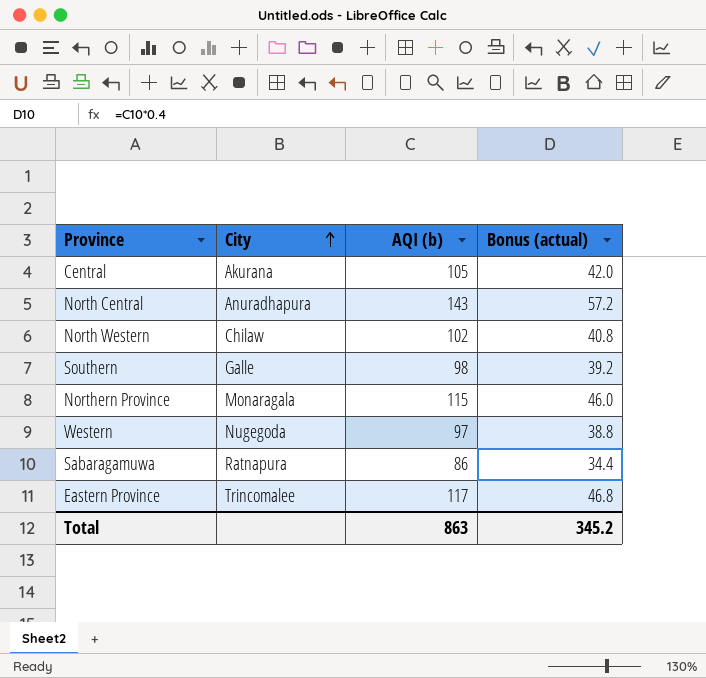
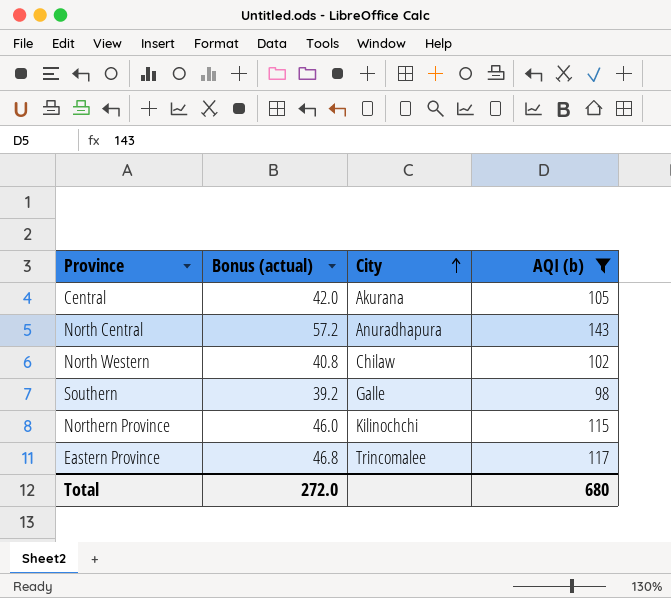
filter: none -> AQI (b) >= 98
column Bonus (actual) | position: 4 -> 2
Northern Province | City: Monaragala -> Kilinochchi
Total | Bonus (actual): 345.2 -> 272.0
Total | AQI (b): 863 -> 680

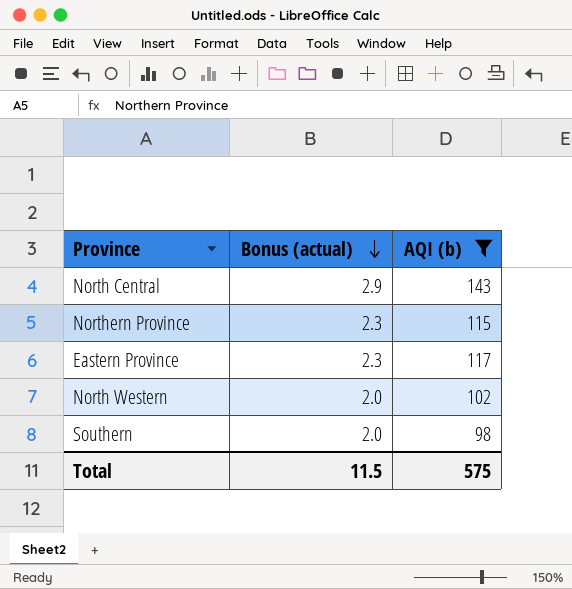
row order: City ascending -> Bonus (actual) descending
column City | position: 3 -> none
column Bonus (actual) | formula: [AQI (b)] * 0.4 -> [AQI (b)] * 0.02
row Central: 42.0 | Akurana | 105 -> none
Total | Bonus (actual): 272.0 -> 11.5
Total | AQI (b): 680 -> 575

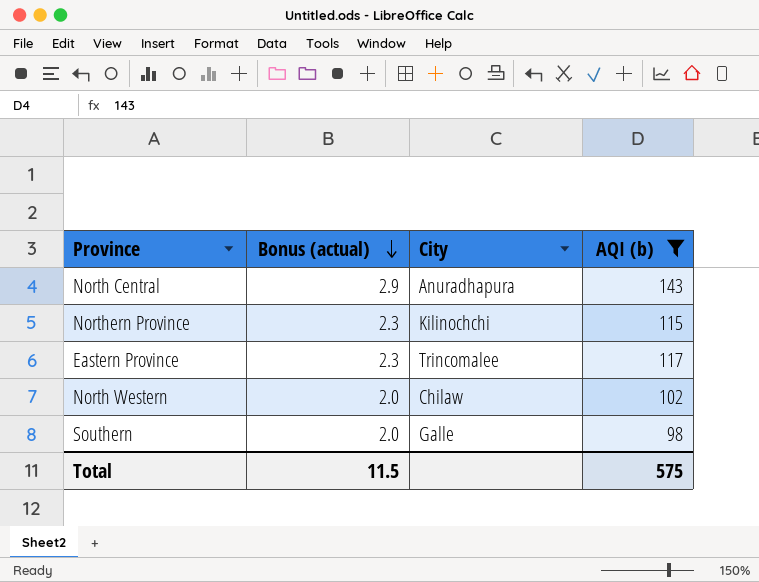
column City | position: none -> 3

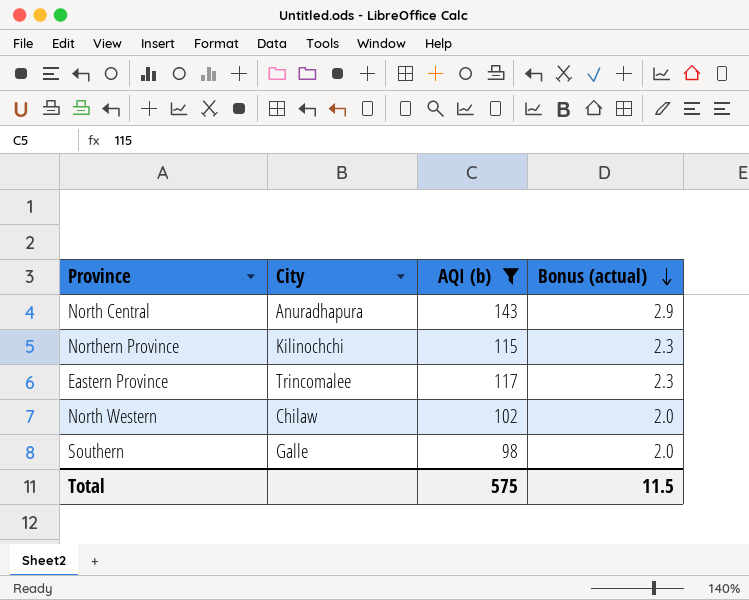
column Bonus (actual) | position: 2 -> 4

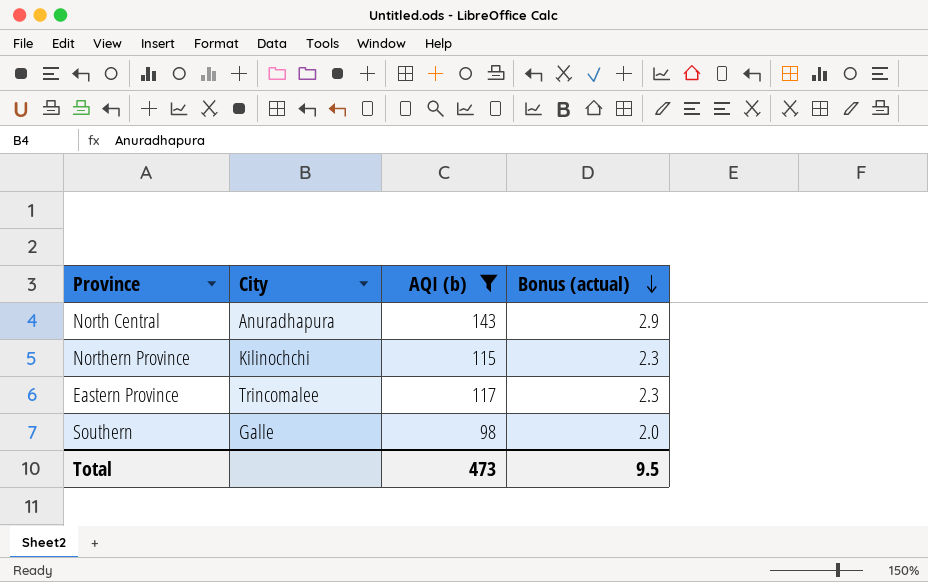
row North Western: Chilaw | 102 | 2.0 -> none
Total | AQI (b): 575 -> 473
Total | Bonus (actual): 11.5 -> 9.5

